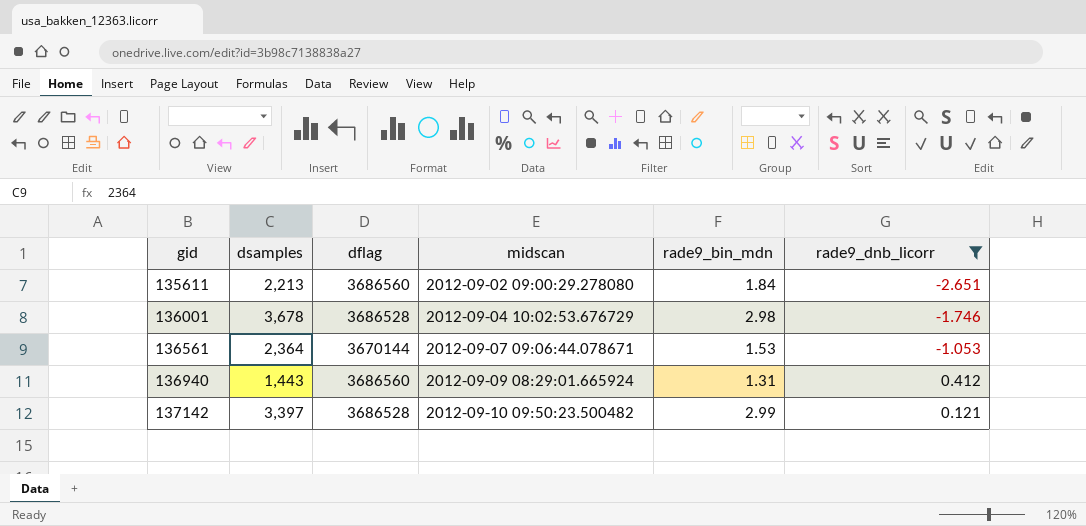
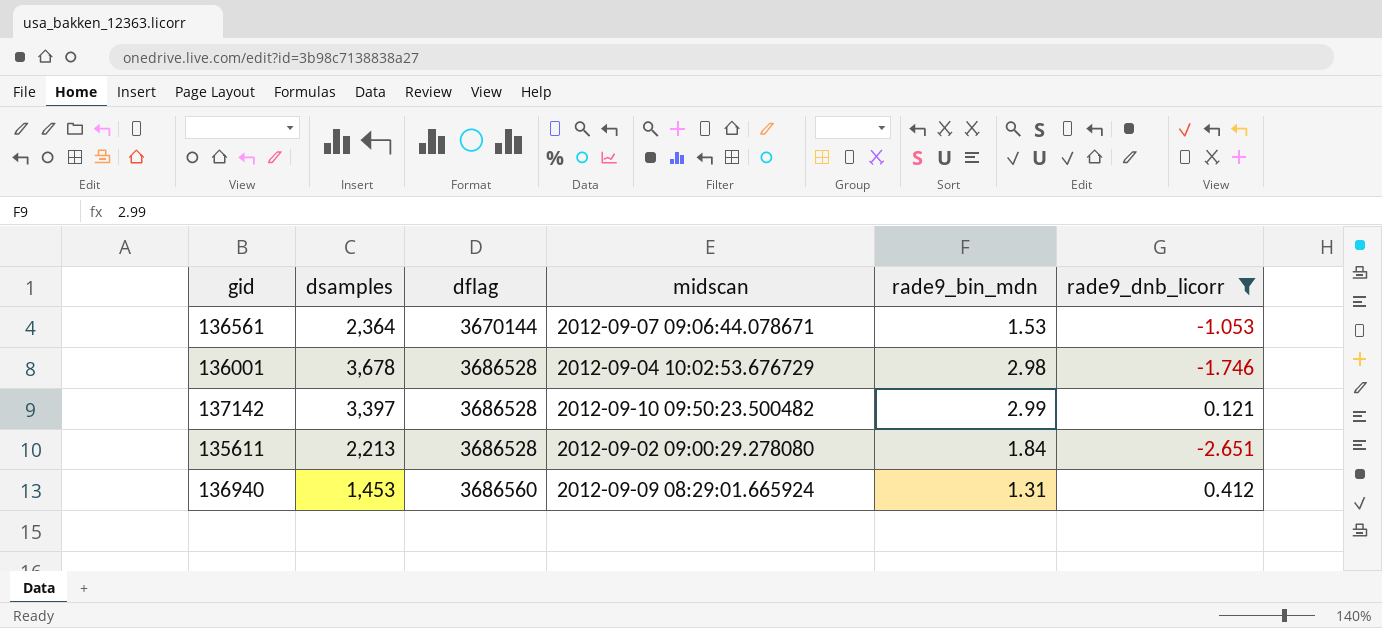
row order: gid ascending -> dflag ascending
135611 | dflag: 3686560 -> 3686528
136940 | dsamples: 1,443 -> 1,453

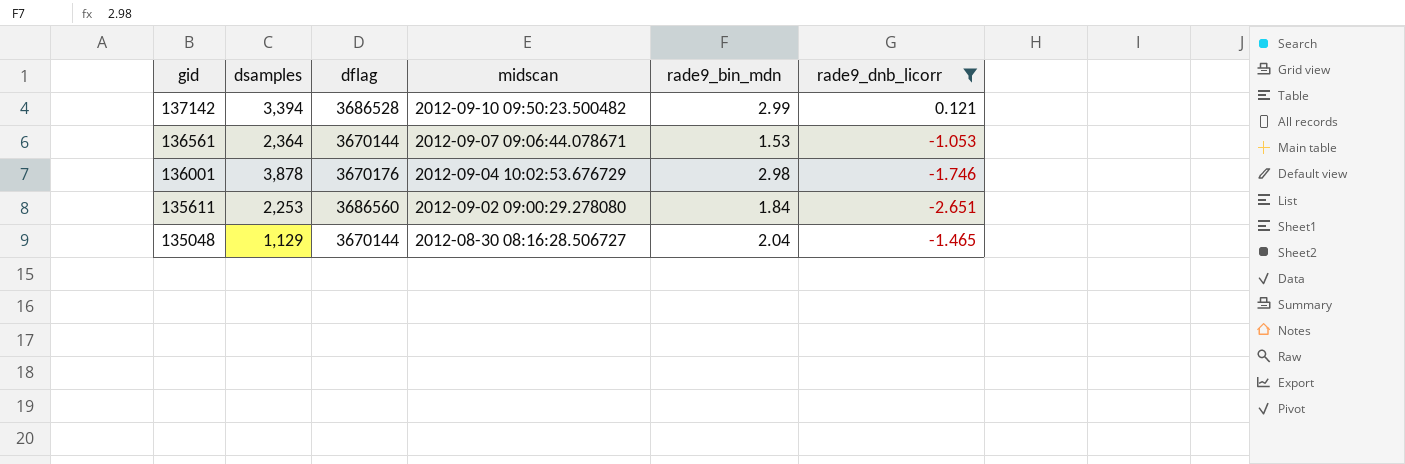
row order: dflag ascending -> gid descending
row 136940: 1,453 | 3686560 | 2012-09-09 08:29:01.665924 | 1.31 | 0.412 -> none
137142 | dsamples: 3,397 -> 3,394
136001 | dsamples: 3,678 -> 3,878
136001 | dflag: 3686528 -> 3670176
135611 | dsamples: 2,213 -> 2,253
135611 | dflag: 3686528 -> 3686560
row 135048: none -> 1,129 | 3670144 | 2012-08-30 08:16:28.506727 | 2.04 | -1.465

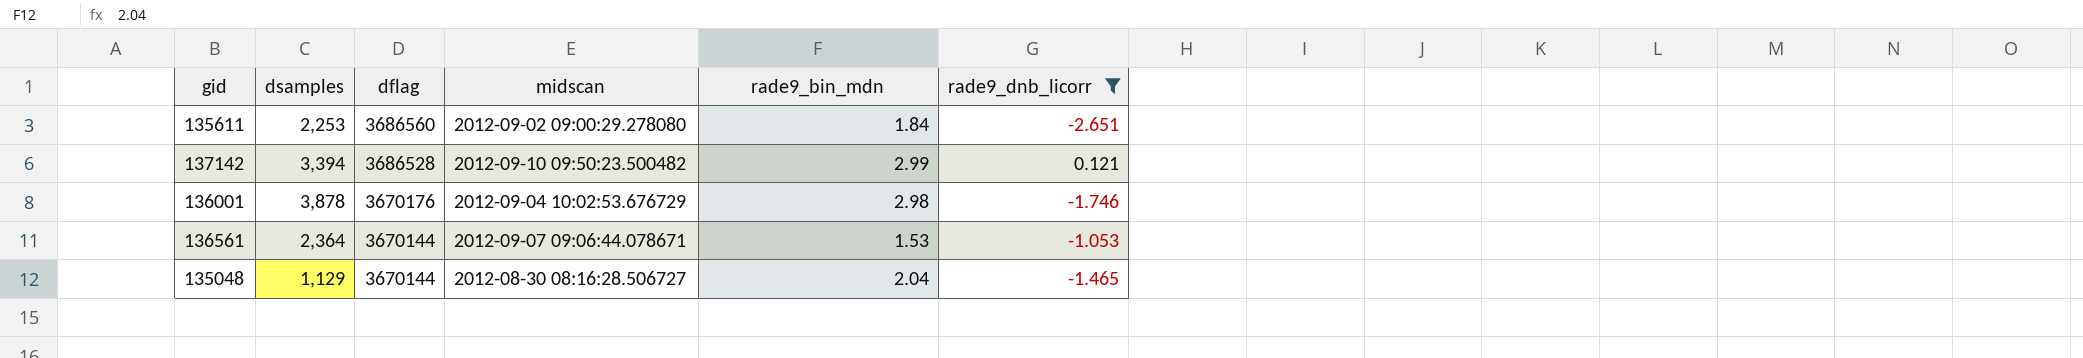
row order: gid descending -> dflag descending

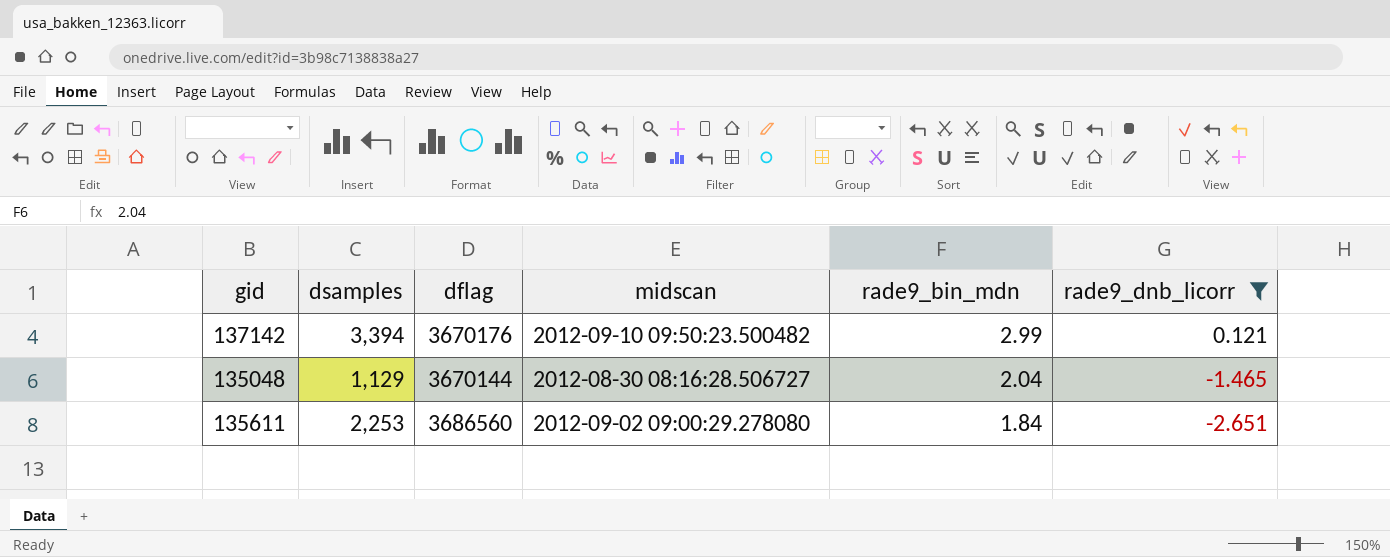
row order: dflag descending -> rade9_bin_mdn descending
row 136001: 3,878 | 3670176 | 2012-09-04 10:02:53.676729 | 2.98 | -1.746 -> none
row 136561: 2,364 | 3670144 | 2012-09-07 09:06:44.078671 | 1.53 | -1.053 -> none
137142 | dflag: 3686528 -> 3670176

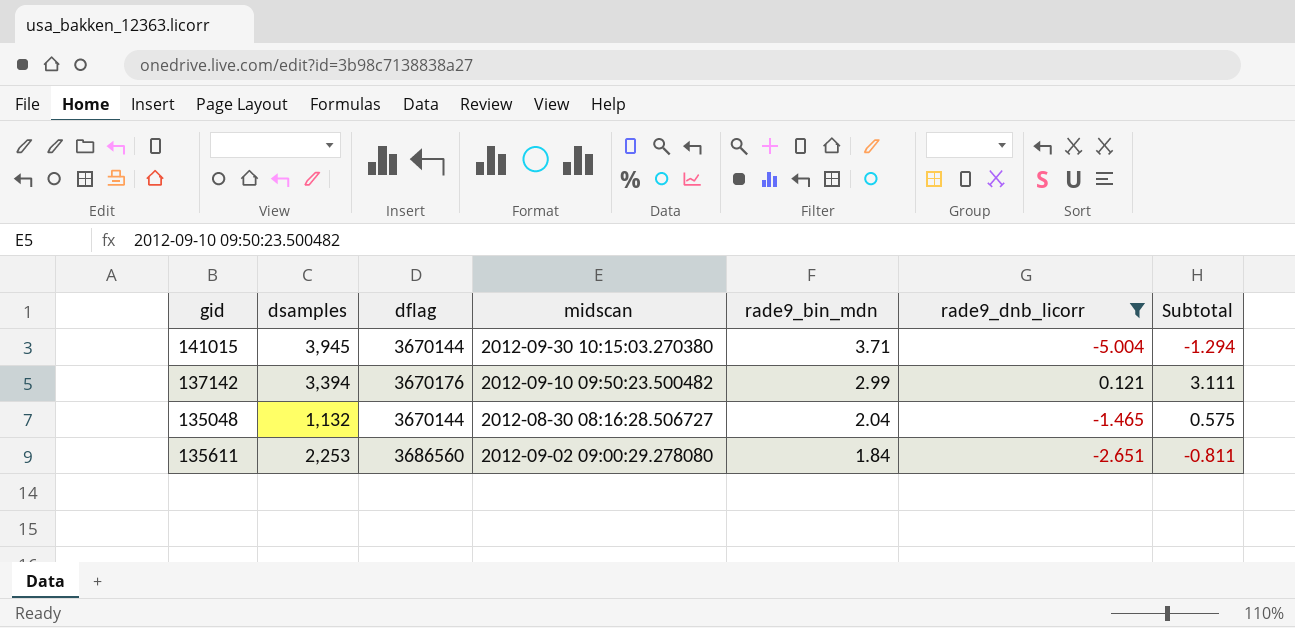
column Subtotal | formula: none -> [rade9_bin_mdn] + [rade9_dnb_licorr]
row 141015: none -> 3,945 | 3670144 | 2012-09-30 10:15:03.270380 | 3.71 | -5.004 | -1.294
135048 | dsamples: 1,129 -> 1,132

